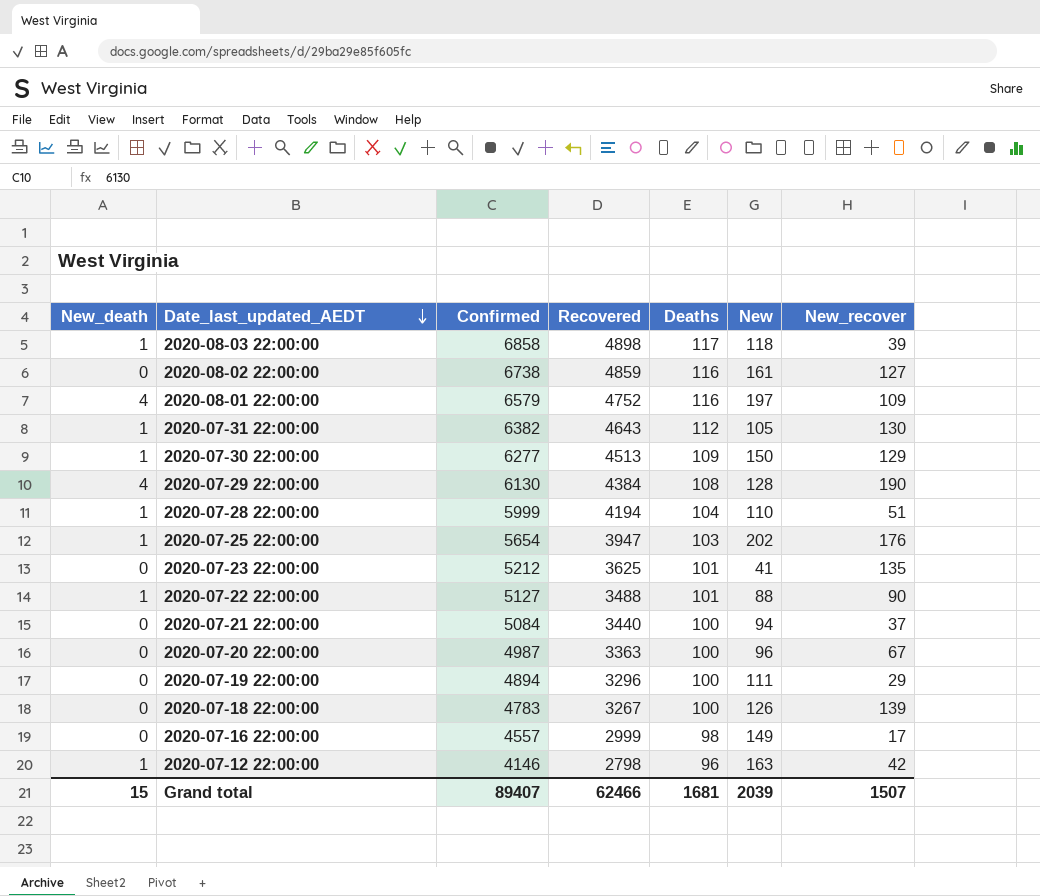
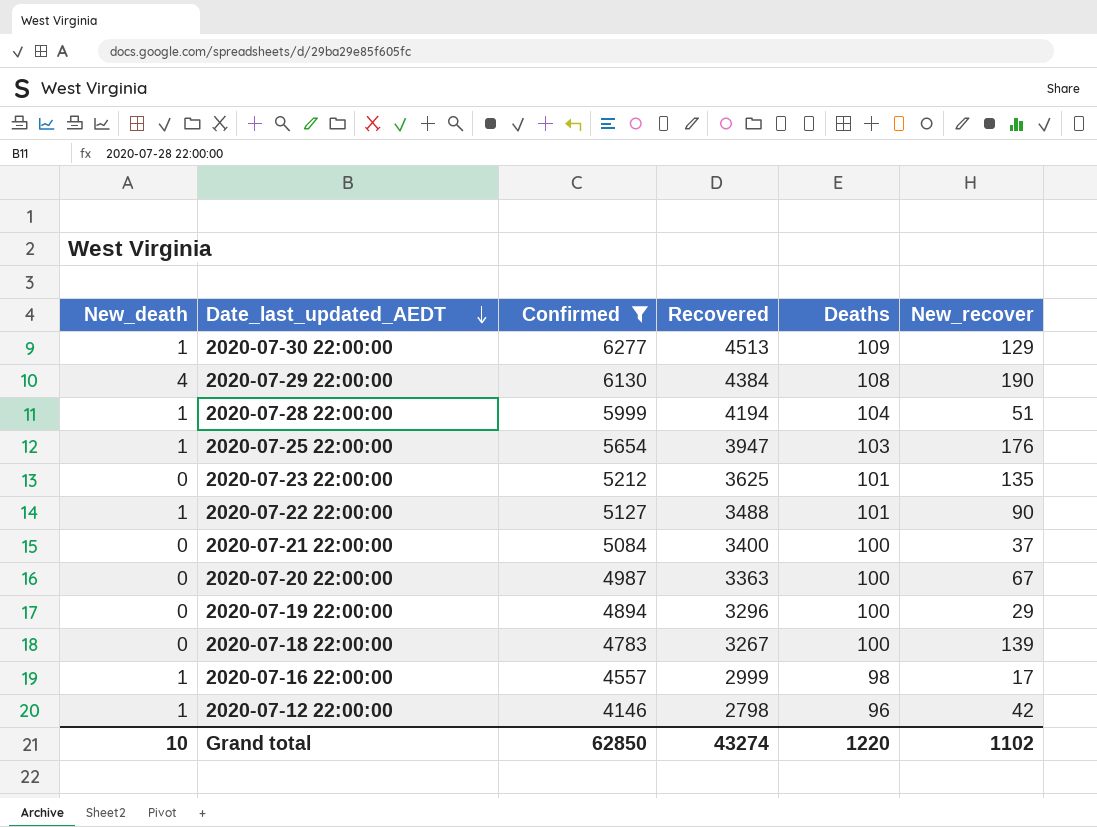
filter: none -> Confirmed <= 6277
column New | position: 6 -> none
2020-07-21 22:00:00 | Recovered: 3440 -> 3400
2020-07-16 22:00:00 | New_death: 0 -> 1
Grand total | New_death: 15 -> 10
Grand total | Confirmed: 89407 -> 62850
Grand total | Recovered: 62466 -> 43274
Grand total | Deaths: 1681 -> 1220
Grand total | New_recover: 1507 -> 1102

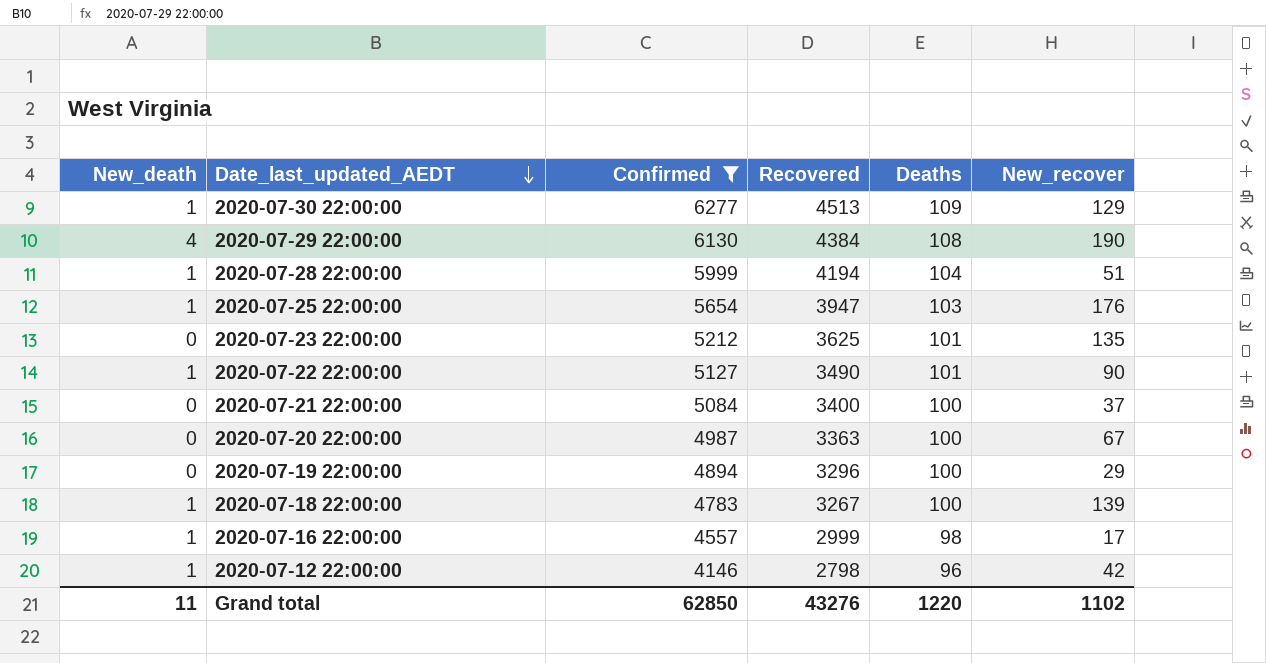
2020-07-22 22:00:00 | Recovered: 3488 -> 3490
2020-07-18 22:00:00 | New_death: 0 -> 1
Grand total | New_death: 10 -> 11
Grand total | Recovered: 43274 -> 43276

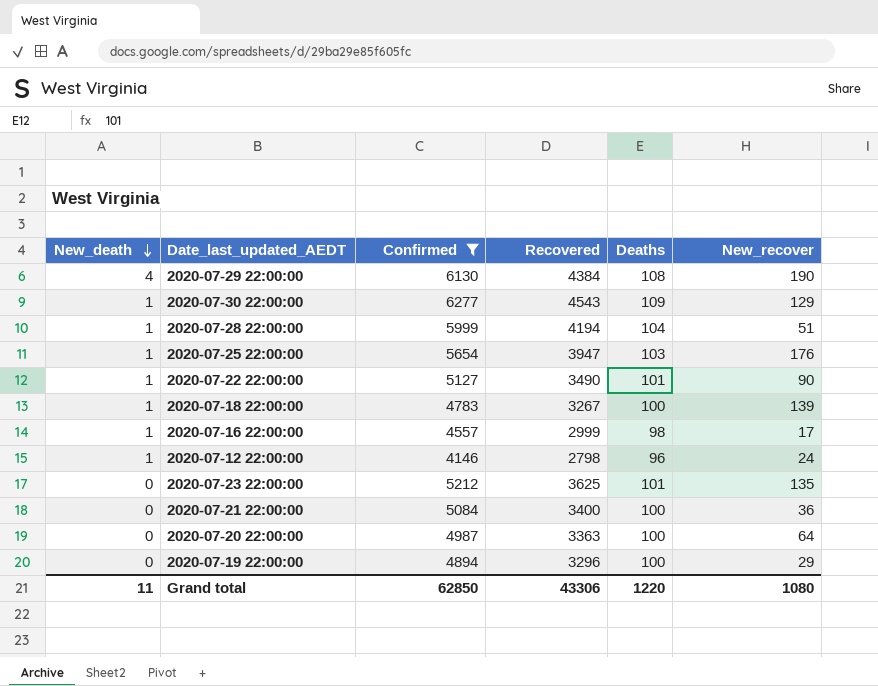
row order: Date_last_updated_AEDT descending -> New_death descending
2020-07-30 22:00:00 | Recovered: 4513 -> 4543
2020-07-12 22:00:00 | New_recover: 42 -> 24
2020-07-21 22:00:00 | New_recover: 37 -> 36
2020-07-20 22:00:00 | New_recover: 67 -> 64
Grand total | Recovered: 43276 -> 43306
Grand total | New_recover: 1102 -> 1080

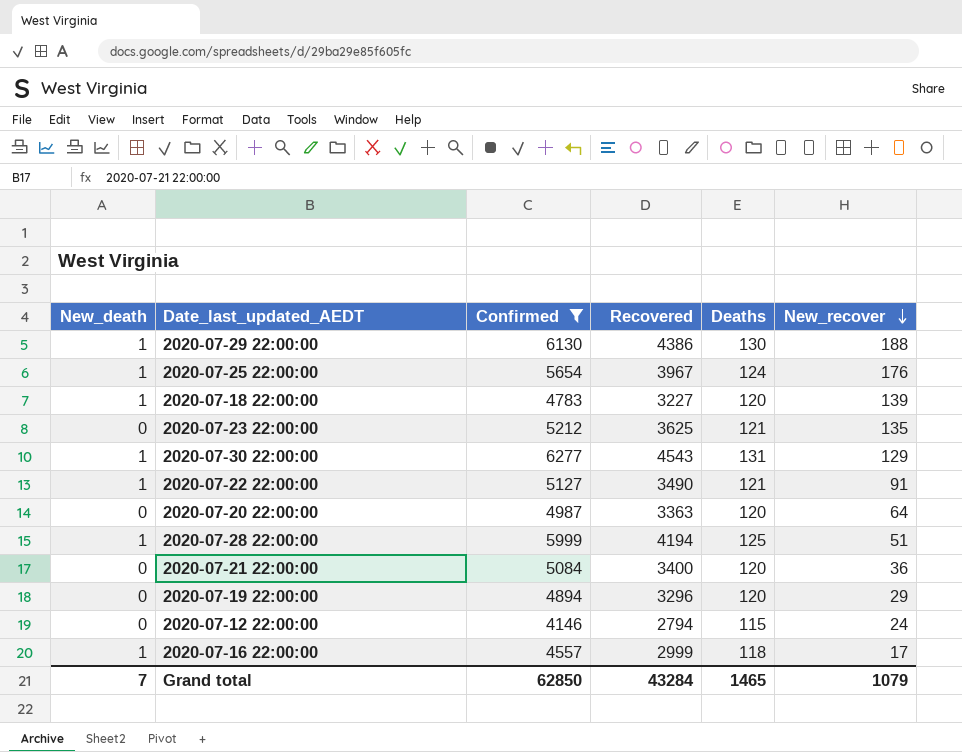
row order: New_death descending -> New_recover descending
2020-07-29 22:00:00 | New_death: 4 -> 1
2020-07-29 22:00:00 | Recovered: 4384 -> 4386
2020-07-29 22:00:00 | Deaths: 108 -> 130
2020-07-29 22:00:00 | New_recover: 190 -> 188
2020-07-25 22:00:00 | Recovered: 3947 -> 3967
2020-07-25 22:00:00 | Deaths: 103 -> 124
2020-07-18 22:00:00 | Recovered: 3267 -> 3227
2020-07-18 22:00:00 | Deaths: 100 -> 120
2020-07-23 22:00:00 | Deaths: 101 -> 121
2020-07-30 22:00:00 | Deaths: 109 -> 131
2020-07-22 22:00:00 | Deaths: 101 -> 121
2020-07-22 22:00:00 | New_recover: 90 -> 91
2020-07-20 22:00:00 | Deaths: 100 -> 120
2020-07-28 22:00:00 | Deaths: 104 -> 125
2020-07-21 22:00:00 | Deaths: 100 -> 120
2020-07-19 22:00:00 | Deaths: 100 -> 120
2020-07-12 22:00:00 | New_death: 1 -> 0
2020-07-12 22:00:00 | Recovered: 2798 -> 2794
2020-07-12 22:00:00 | Deaths: 96 -> 115
2020-07-16 22:00:00 | Deaths: 98 -> 118
Grand total | New_death: 11 -> 7
Grand total | Recovered: 43306 -> 43284
Grand total | Deaths: 1220 -> 1465
Grand total | New_recover: 1080 -> 1079

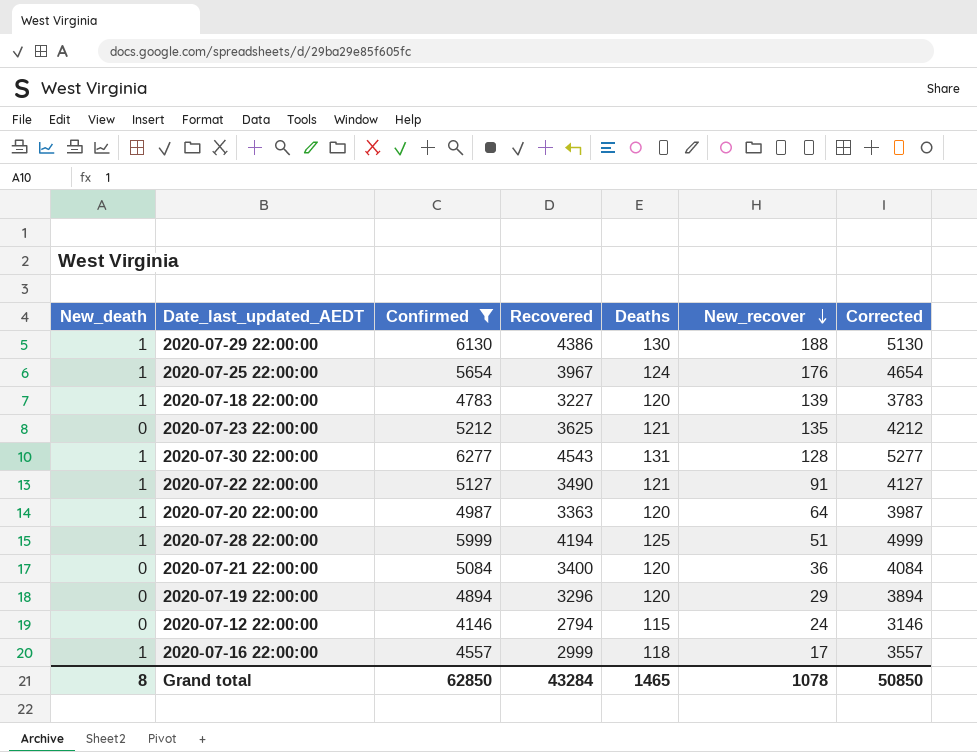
column Corrected | formula: none -> [Confirmed] - 1000
2020-07-30 22:00:00 | New_recover: 129 -> 128
2020-07-20 22:00:00 | New_death: 0 -> 1
Grand total | New_death: 7 -> 8
Grand total | New_recover: 1079 -> 1078

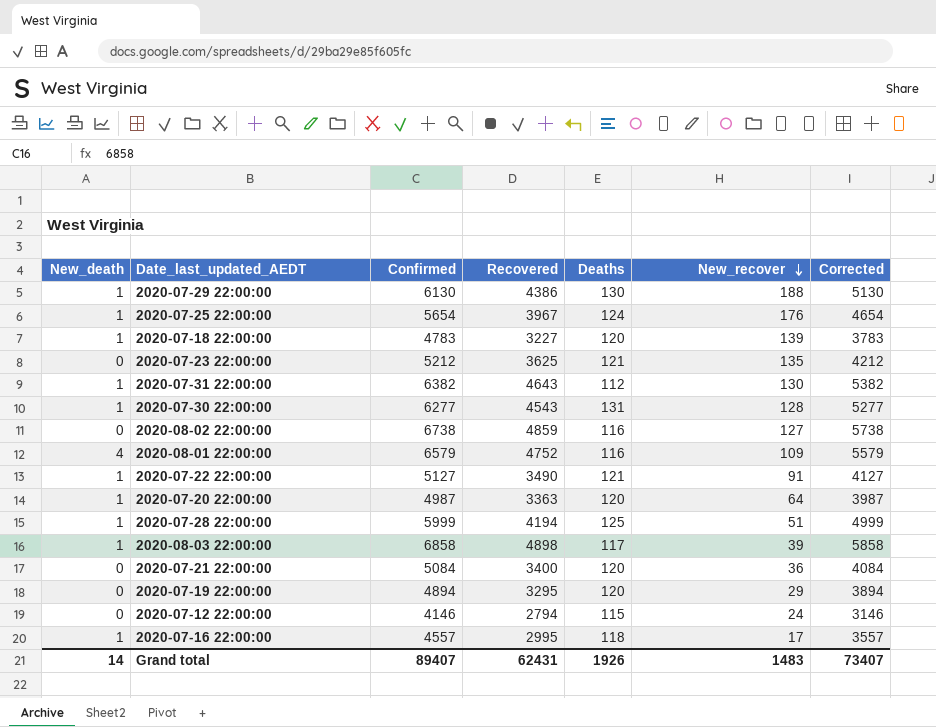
filter: Confirmed <= 6277 -> none
2020-07-19 22:00:00 | Recovered: 3296 -> 3295
2020-07-16 22:00:00 | Recovered: 2999 -> 2995
Grand total | New_death: 8 -> 14
Grand total | Confirmed: 62850 -> 89407
Grand total | Recovered: 43284 -> 62431
Grand total | Deaths: 1465 -> 1926
Grand total | New_recover: 1078 -> 1483
Grand total | Corrected: 50850 -> 73407

